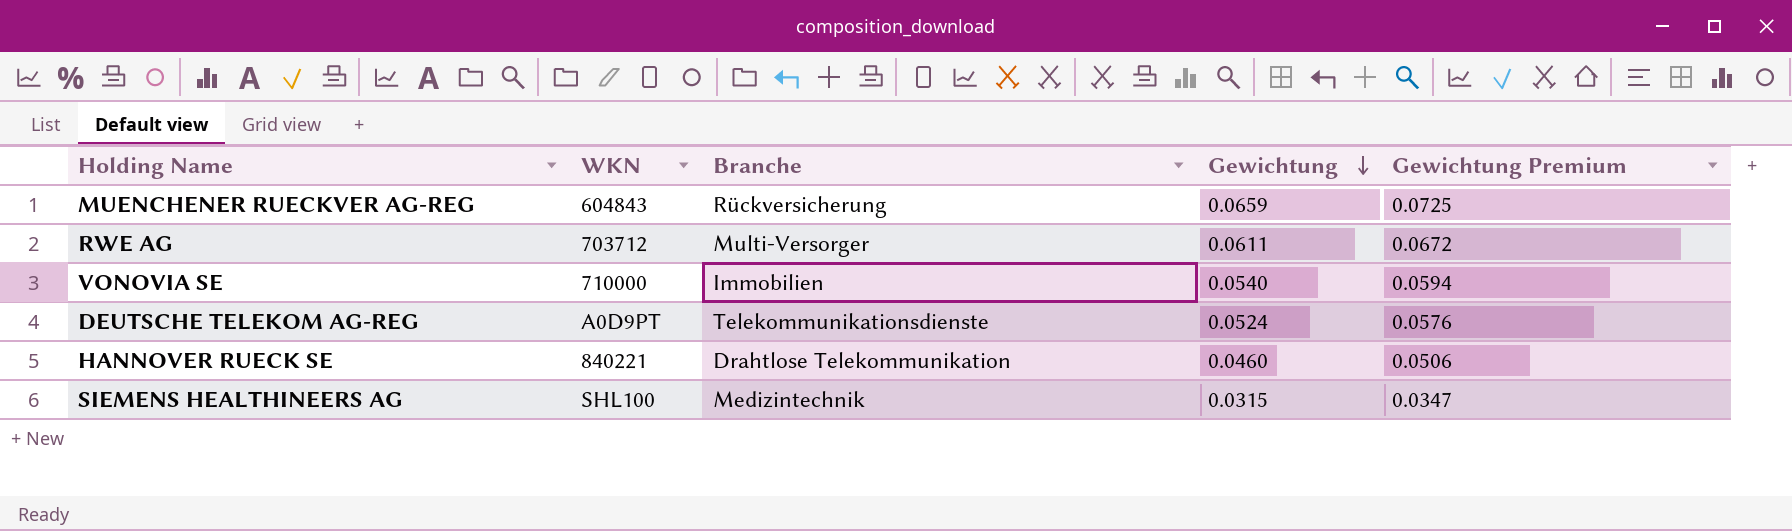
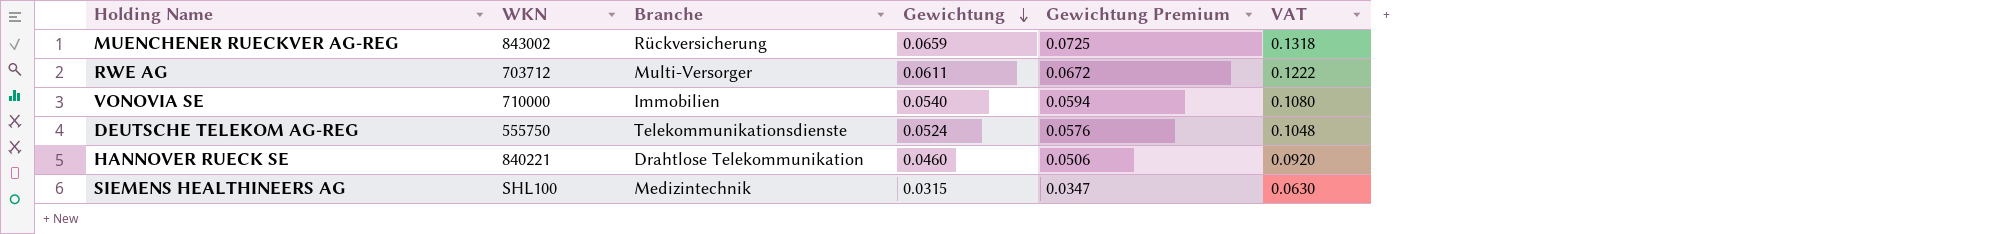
column VAT | formula: none -> [Gewichtung] * 2
MUENCHENER RUECKVER AG-REG | WKN: 604843 -> 843002
DEUTSCHE TELEKOM AG-REG | WKN: A0D9PT -> 555750

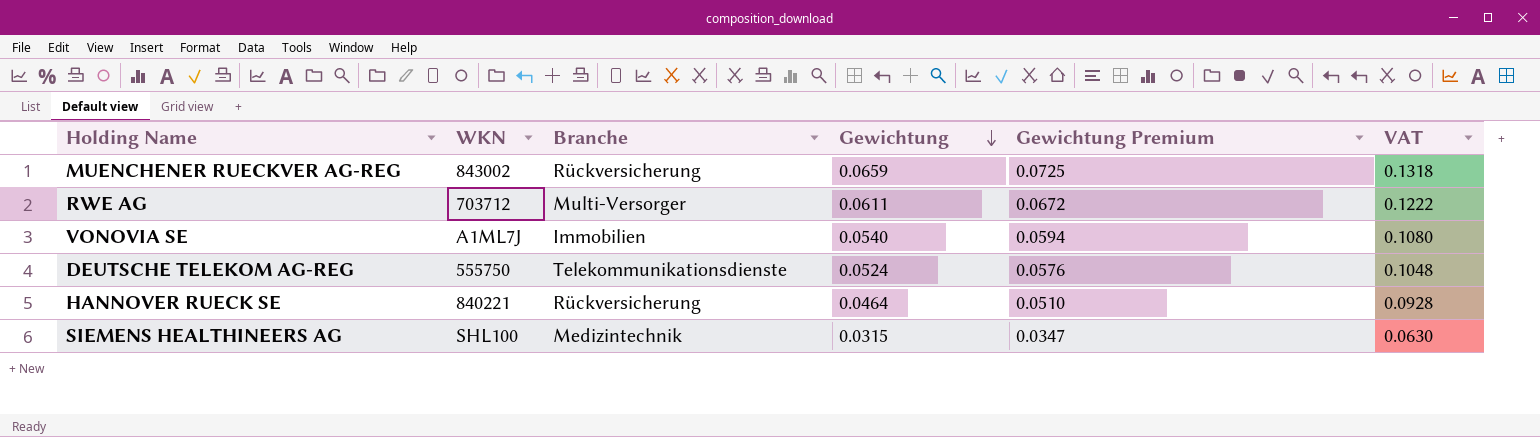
VONOVIA SE | WKN: 710000 -> A1ML7J
HANNOVER RUECK SE | Branche: Drahtlose Telekommunikation -> Rückversicherung
HANNOVER RUECK SE | Gewichtung: 0.0460 -> 0.0464
HANNOVER RUECK SE | Gewichtung Premium: 0.0506 -> 0.0510
HANNOVER RUECK SE | VAT: 0.0920 -> 0.0928

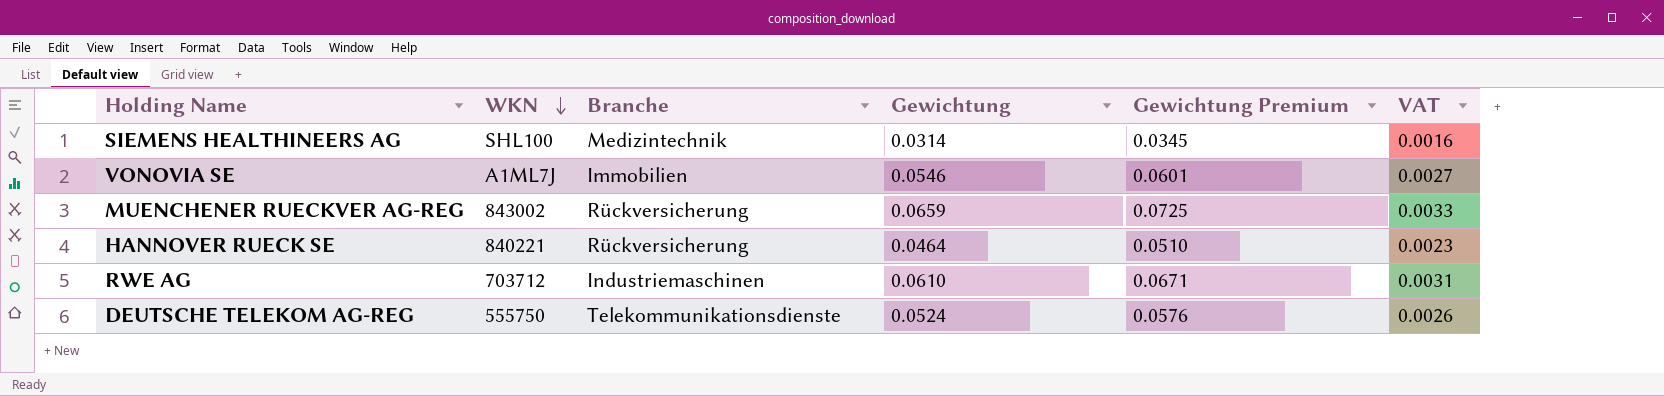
row order: Gewichtung descending -> WKN descending
column VAT | formula: [Gewichtung] * 2 -> [Gewichtung] * 0.05
SIEMENS HEALTHINEERS AG | Gewichtung: 0.0315 -> 0.0314
SIEMENS HEALTHINEERS AG | Gewichtung Premium: 0.0347 -> 0.0345
VONOVIA SE | Gewichtung: 0.0540 -> 0.0546
VONOVIA SE | Gewichtung Premium: 0.0594 -> 0.0601
RWE AG | Branche: Multi-Versorger -> Industriemaschinen
RWE AG | Gewichtung: 0.0611 -> 0.0610
RWE AG | Gewichtung Premium: 0.0672 -> 0.0671

